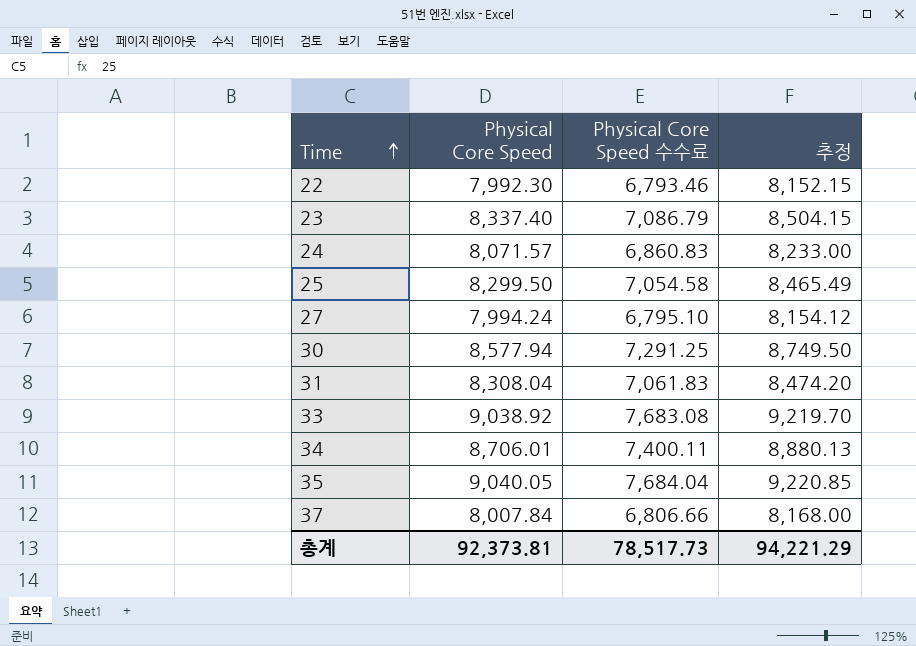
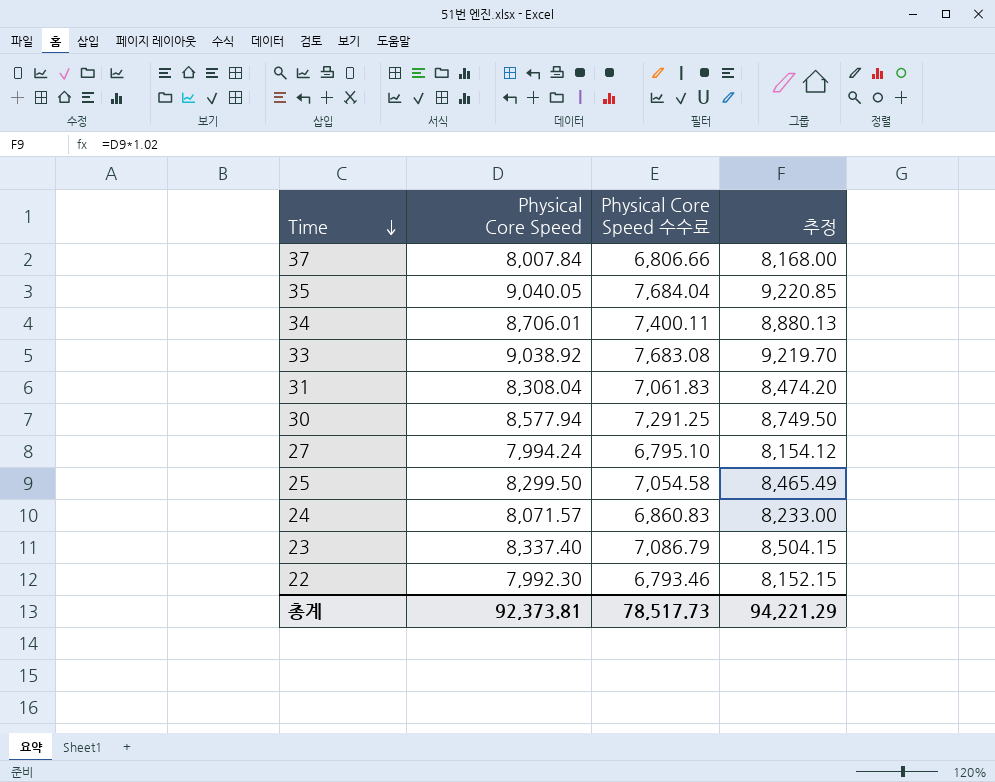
row order: Time ascending -> Time descending

